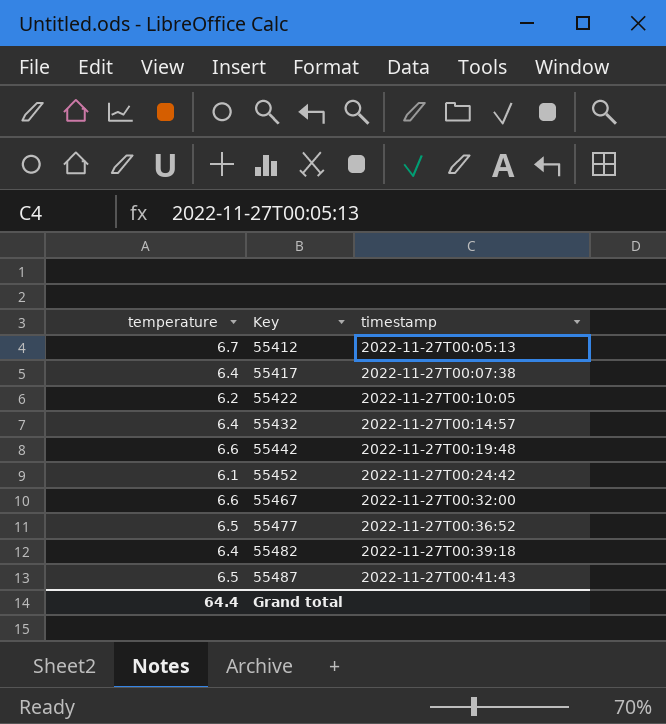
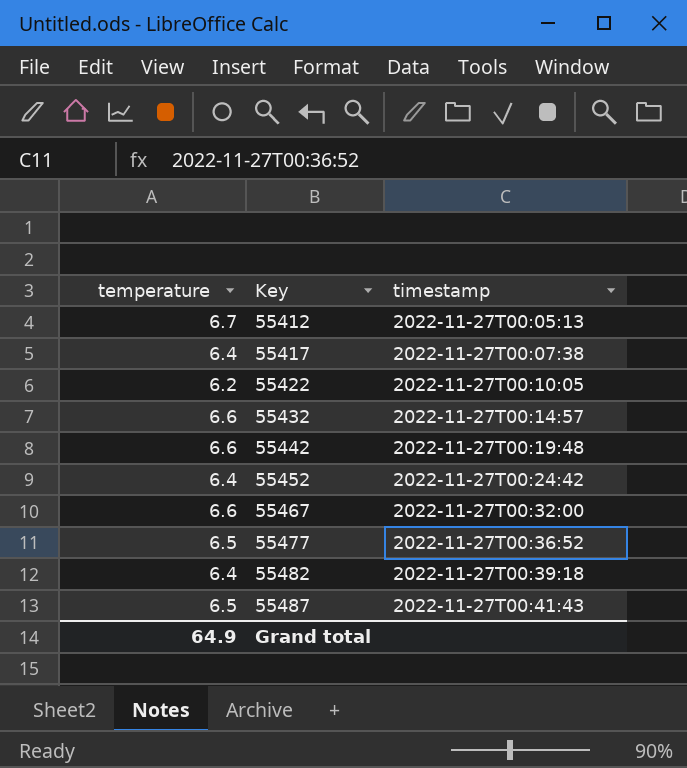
55432 | temperature: 6.4 -> 6.6
55452 | temperature: 6.1 -> 6.4
Grand total | temperature: 64.4 -> 64.9

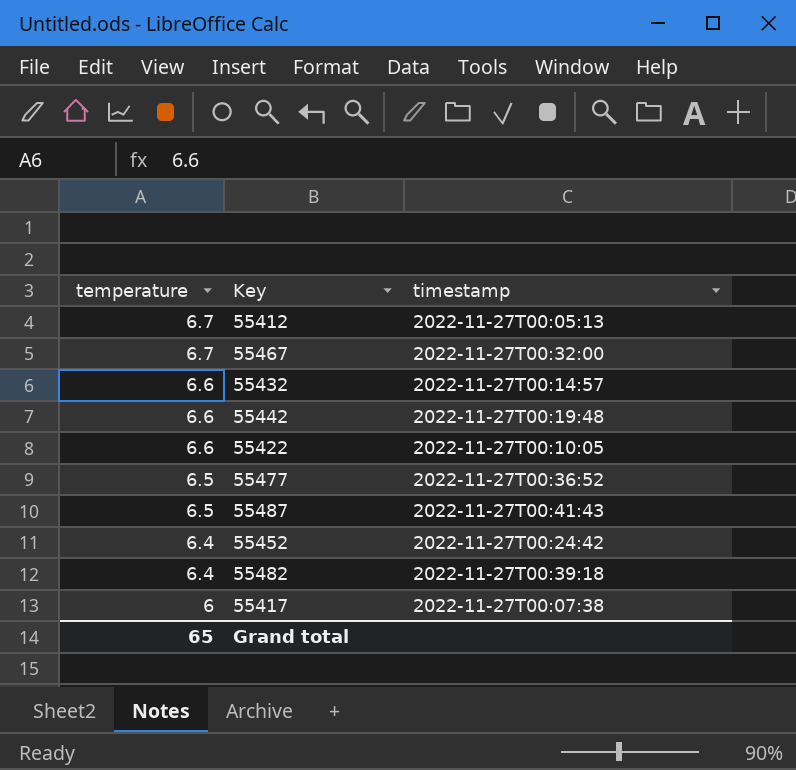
row order: Key ascending -> temperature descending
55467 | temperature: 6.6 -> 6.7
55422 | temperature: 6.2 -> 6.6
55417 | temperature: 6.4 -> 6
Grand total | temperature: 64.9 -> 65

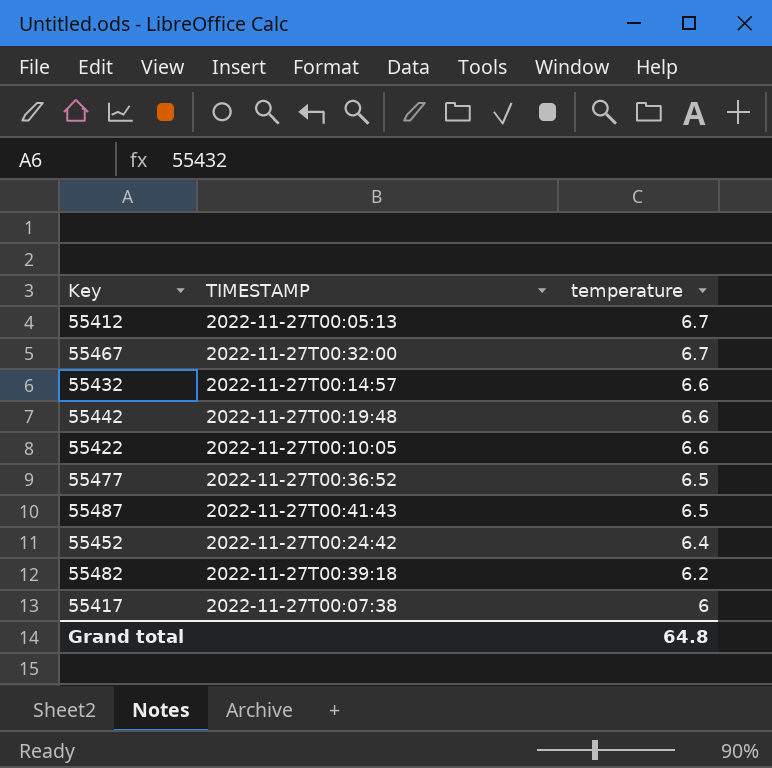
column name: timestamp -> TIMESTAMP
column temperature | position: 1 -> 3
55482 | temperature: 6.4 -> 6.2
Grand total | temperature: 65 -> 64.8

